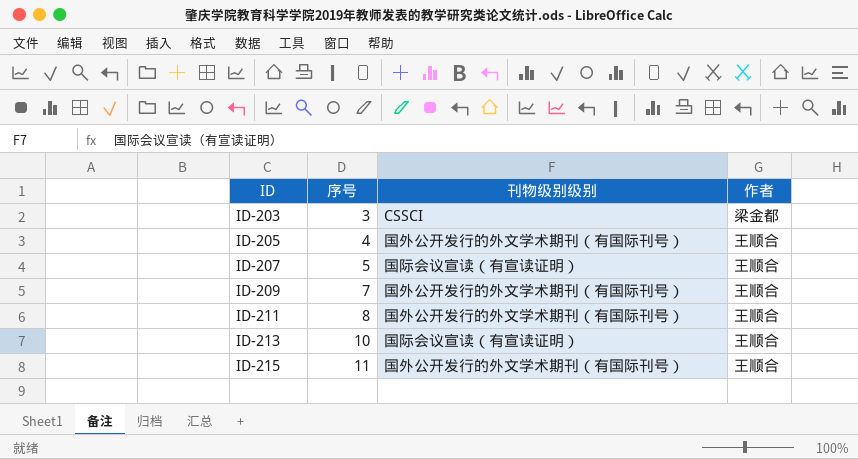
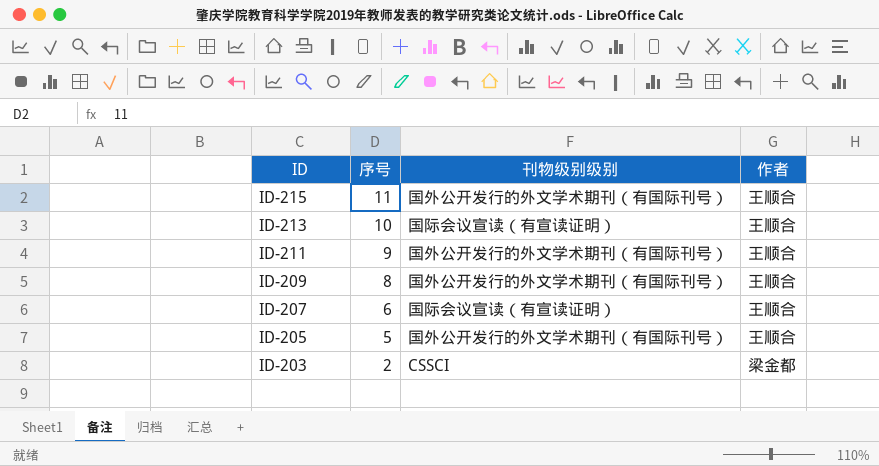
row order: ID ascending -> ID descending
ID-211 | 序号: 8 -> 9
ID-209 | 序号: 7 -> 8
ID-207 | 序号: 5 -> 6
ID-205 | 序号: 4 -> 5
ID-203 | 序号: 3 -> 2

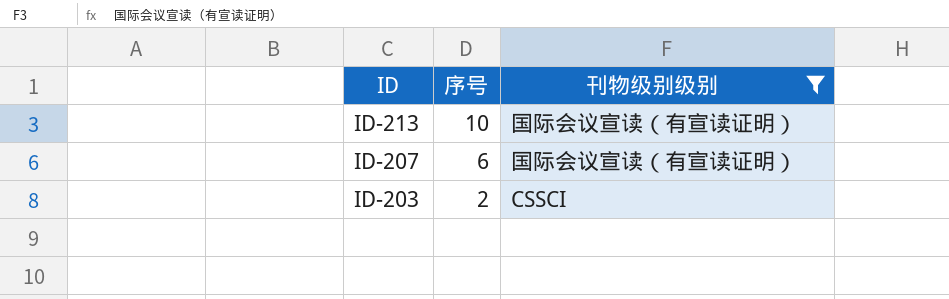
filter: none -> 刊物级别级别 != 国外公开发行的外文学术期刊（有国际刊号）
column 作者 | position: 4 -> none

